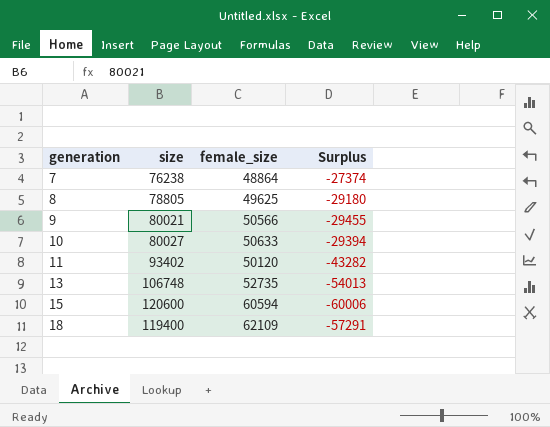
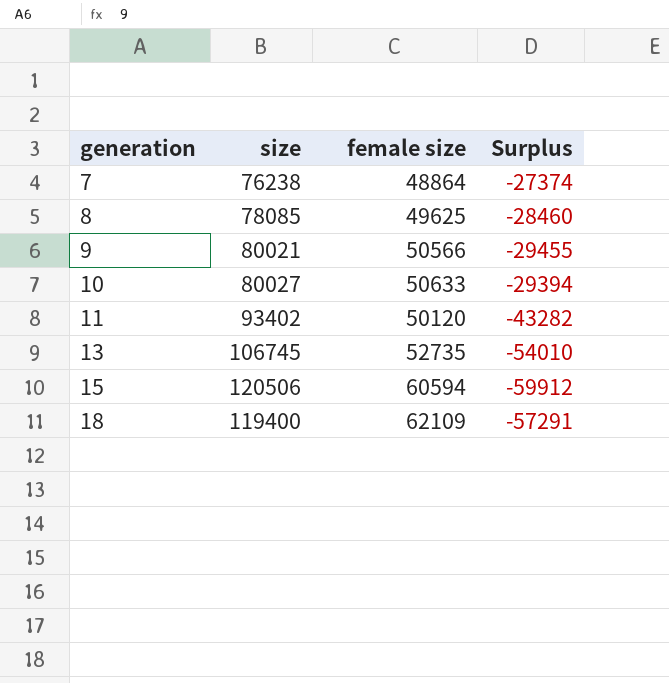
column name: female_size -> female size
8 | size: 78805 -> 78085
8 | Surplus: -29180 -> -28460
13 | size: 106748 -> 106745
13 | Surplus: -54013 -> -54010
15 | size: 120600 -> 120506
15 | Surplus: -60006 -> -59912

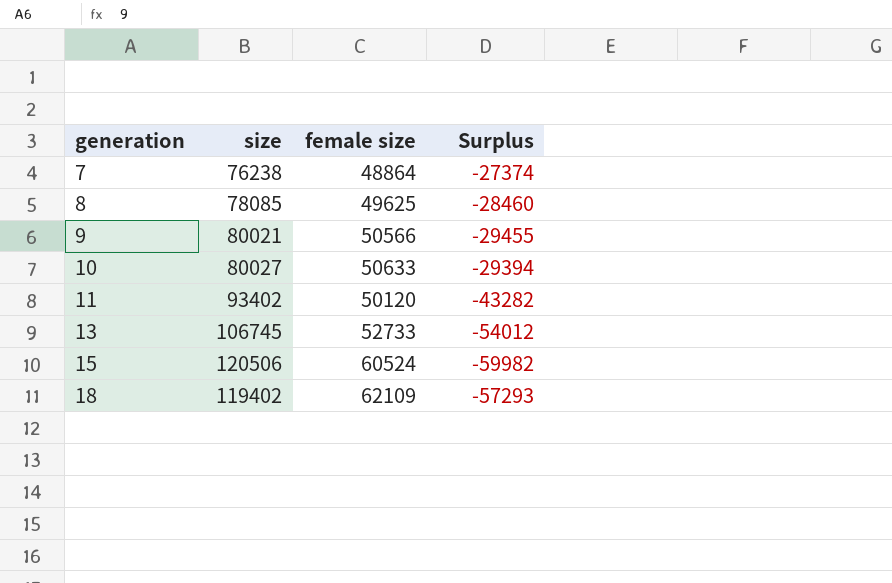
13 | female size: 52735 -> 52733
13 | Surplus: -54010 -> -54012
15 | female size: 60594 -> 60524
15 | Surplus: -59912 -> -59982
18 | size: 119400 -> 119402
18 | Surplus: -57291 -> -57293

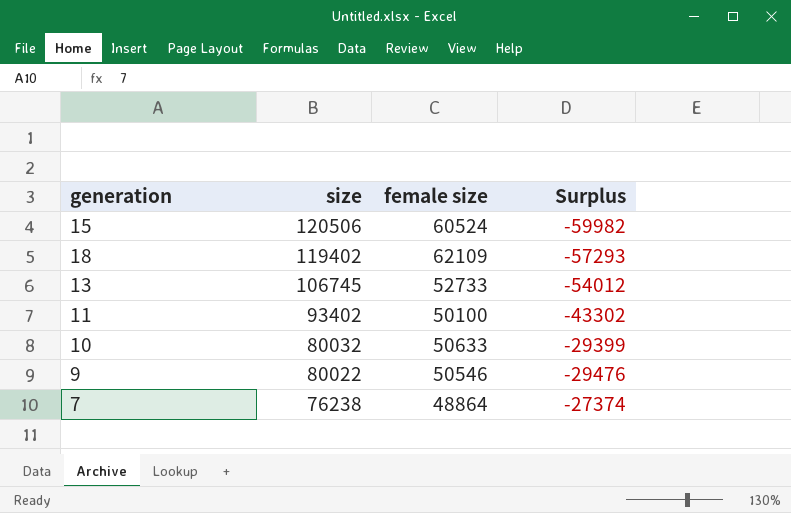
row order: generation ascending -> size descending
row 8: 78085 | 49625 | -28460 -> none
11 | female size: 50120 -> 50100
11 | Surplus: -43282 -> -43302
10 | size: 80027 -> 80032
10 | Surplus: -29394 -> -29399
9 | size: 80021 -> 80022
9 | female size: 50566 -> 50546
9 | Surplus: -29455 -> -29476

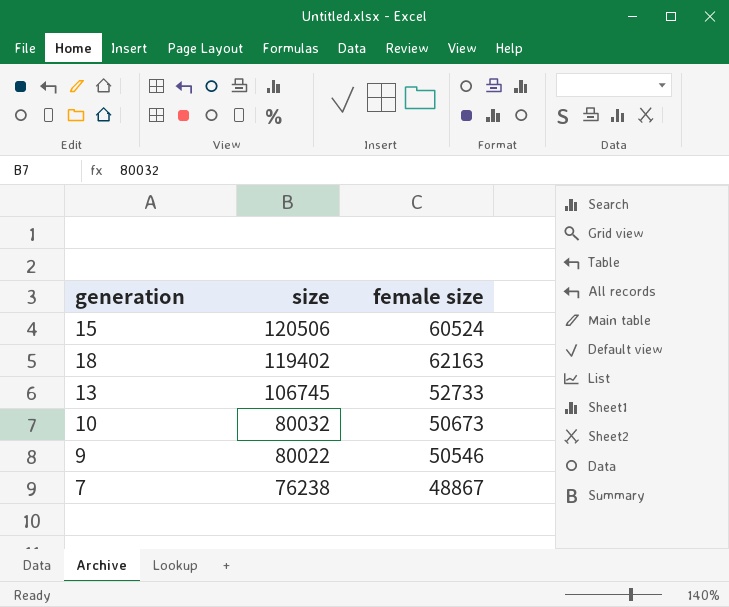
column Surplus | formula: [female size] - [size] -> none
row 11: 93402 | 50100 | -43302 -> none
18 | female size: 62109 -> 62163
10 | female size: 50633 -> 50673
7 | female size: 48864 -> 48867

